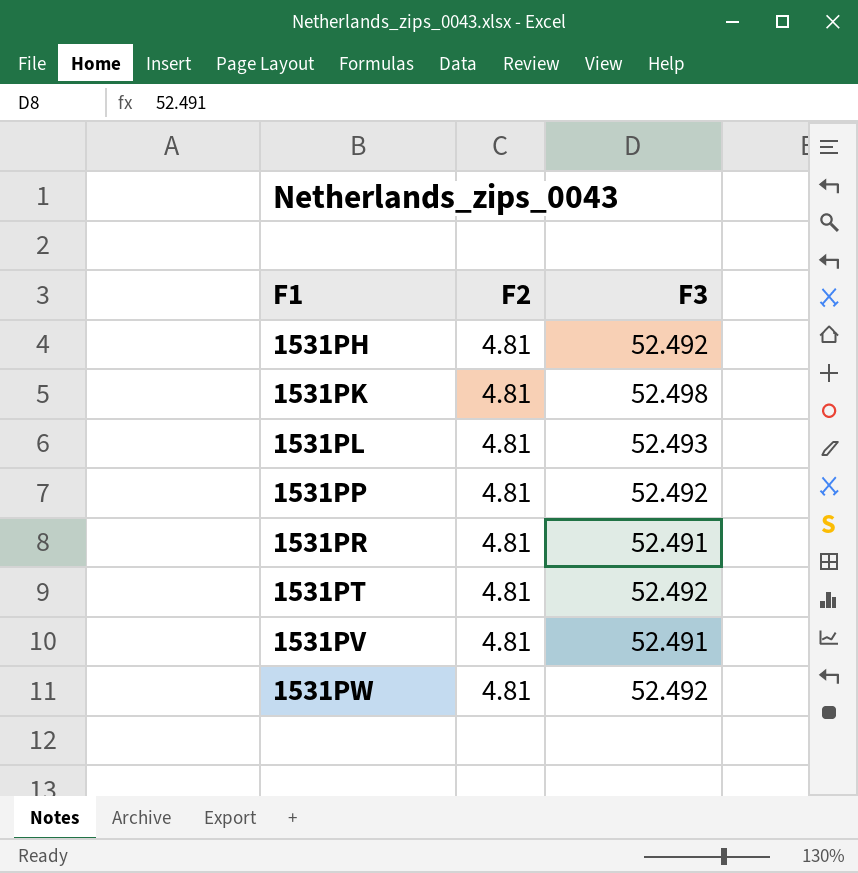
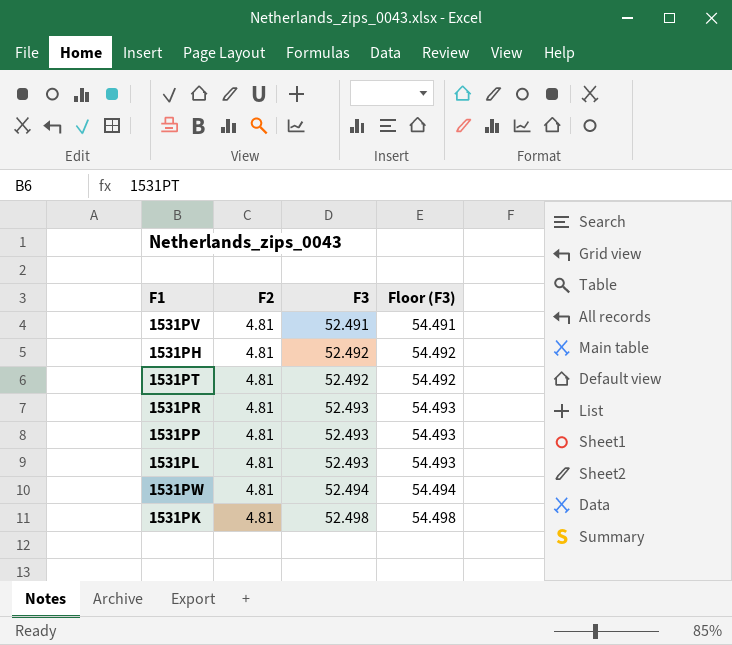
row order: F1 ascending -> F3 ascending
column Floor (F3) | formula: none -> [F3] + 2
1531PR | F3: 52.491 -> 52.493
1531PP | F3: 52.492 -> 52.493
1531PW | F3: 52.492 -> 52.494

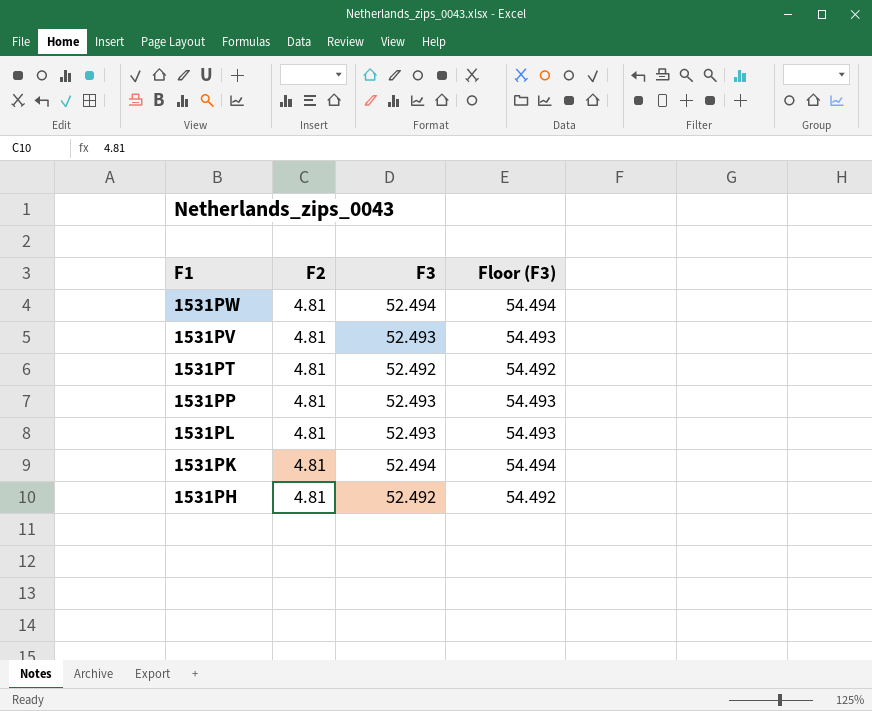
row order: F3 ascending -> F1 descending
row 1531PR: 4.81 | 52.493 | 54.493 -> none
1531PV | F3: 52.491 -> 52.493
1531PV | Floor (F3): 54.491 -> 54.493
1531PK | F3: 52.498 -> 52.494
1531PK | Floor (F3): 54.498 -> 54.494

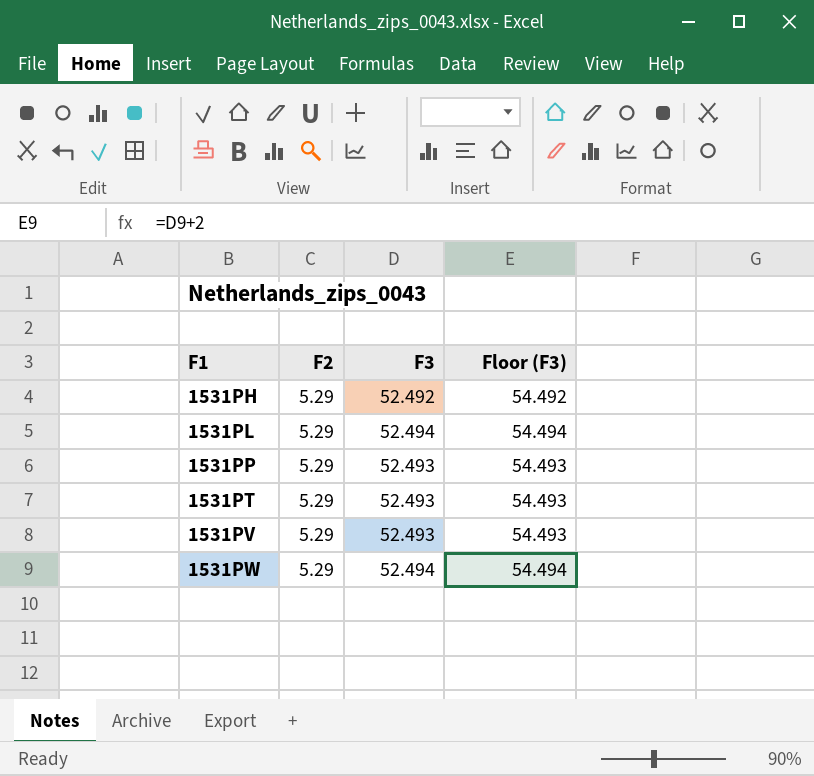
row order: F1 descending -> F1 ascending
row 1531PK: 4.81 | 52.494 | 54.494 -> none
1531PH | F2: 4.81 -> 5.29
1531PL | F2: 4.81 -> 5.29
1531PL | F3: 52.493 -> 52.494
1531PL | Floor (F3): 54.493 -> 54.494
1531PP | F2: 4.81 -> 5.29
1531PT | F2: 4.81 -> 5.29
1531PT | F3: 52.492 -> 52.493
1531PT | Floor (F3): 54.492 -> 54.493
1531PV | F2: 4.81 -> 5.29
1531PW | F2: 4.81 -> 5.29

